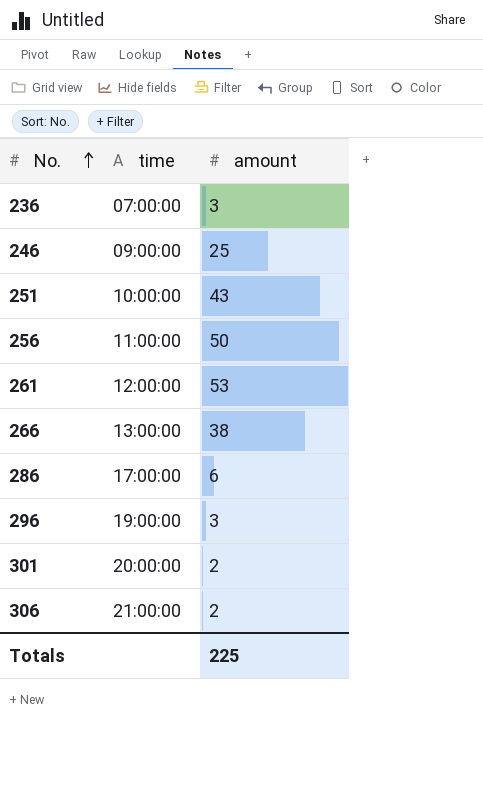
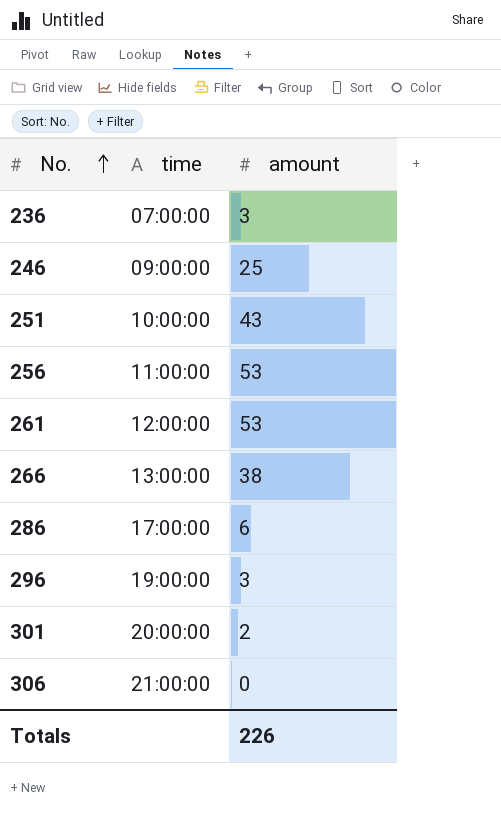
256 | amount: 50 -> 53
306 | amount: 2 -> 0
Totals | amount: 225 -> 226

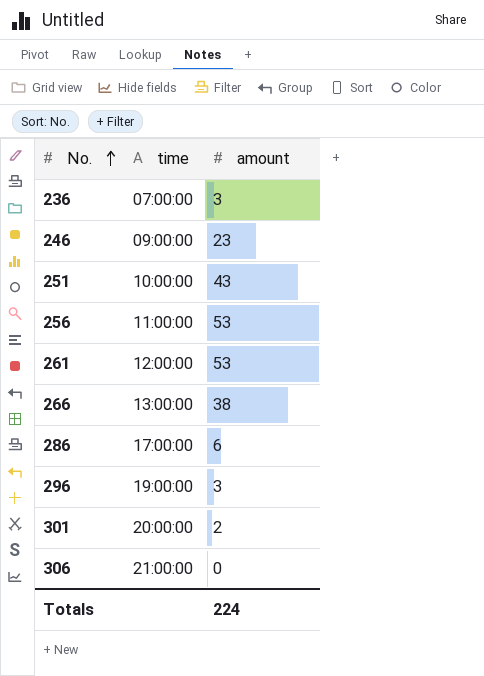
246 | amount: 25 -> 23
Totals | amount: 226 -> 224

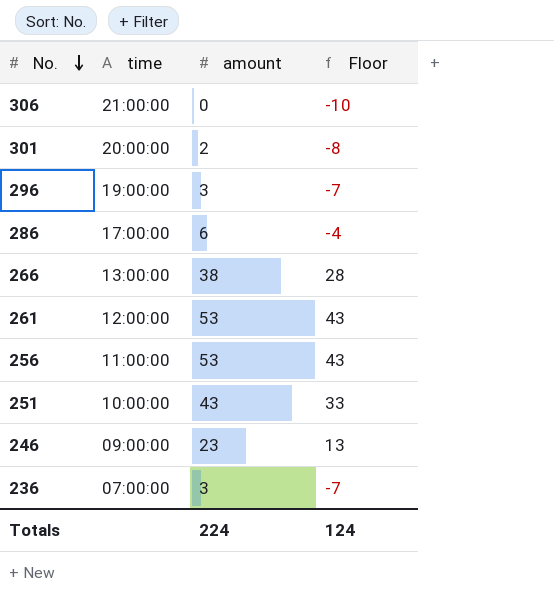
row order: No. ascending -> No. descending
column Floor | formula: none -> [amount] - 10

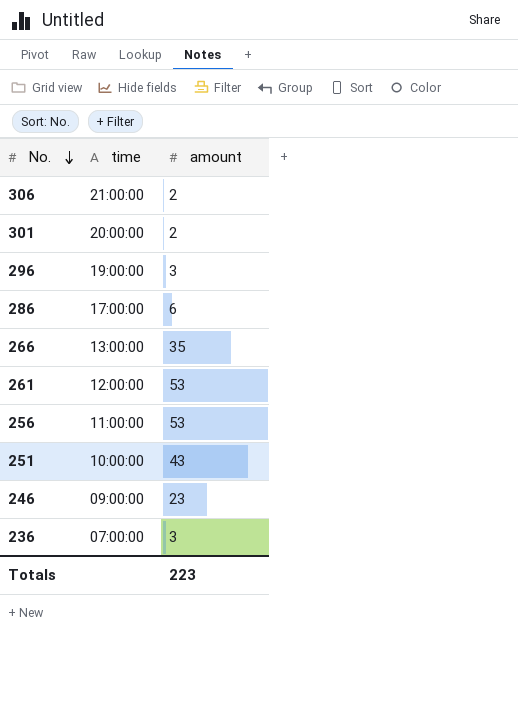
column Floor | formula: [amount] - 10 -> none
306 | amount: 0 -> 2
266 | amount: 38 -> 35
Totals | amount: 224 -> 223

